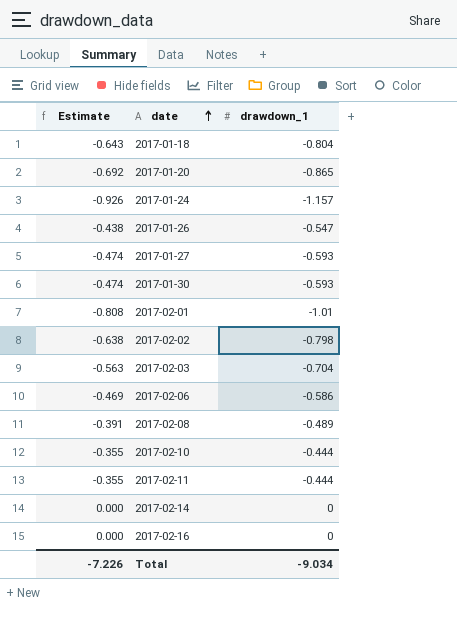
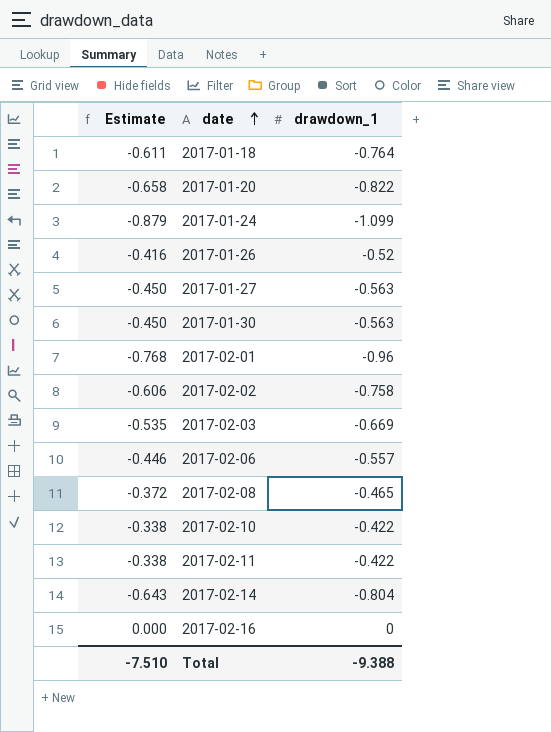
2017-01-18 | Estimate: -0.643 -> -0.611
2017-01-18 | drawdown_1: -0.804 -> -0.764
2017-01-20 | Estimate: -0.692 -> -0.658
2017-01-20 | drawdown_1: -0.865 -> -0.822
2017-01-24 | Estimate: -0.926 -> -0.879
2017-01-24 | drawdown_1: -1.157 -> -1.099
2017-01-26 | Estimate: -0.438 -> -0.416
2017-01-26 | drawdown_1: -0.547 -> -0.52
2017-01-27 | Estimate: -0.474 -> -0.450
2017-01-27 | drawdown_1: -0.593 -> -0.563
2017-01-30 | Estimate: -0.474 -> -0.450
2017-01-30 | drawdown_1: -0.593 -> -0.563
2017-02-01 | Estimate: -0.808 -> -0.768
2017-02-01 | drawdown_1: -1.01 -> -0.96
2017-02-02 | Estimate: -0.638 -> -0.606
2017-02-02 | drawdown_1: -0.798 -> -0.758
2017-02-03 | Estimate: -0.563 -> -0.535
2017-02-03 | drawdown_1: -0.704 -> -0.669
2017-02-06 | Estimate: -0.469 -> -0.446
2017-02-06 | drawdown_1: -0.586 -> -0.557
2017-02-08 | Estimate: -0.391 -> -0.372
2017-02-08 | drawdown_1: -0.489 -> -0.465
2017-02-10 | Estimate: -0.355 -> -0.338
2017-02-10 | drawdown_1: -0.444 -> -0.422
2017-02-11 | Estimate: -0.355 -> -0.338
2017-02-11 | drawdown_1: -0.444 -> -0.422
2017-02-14 | Estimate: 0.000 -> -0.643
2017-02-14 | drawdown_1: 0 -> -0.804
Total | Estimate: -7.226 -> -7.510
Total | drawdown_1: -9.034 -> -9.388

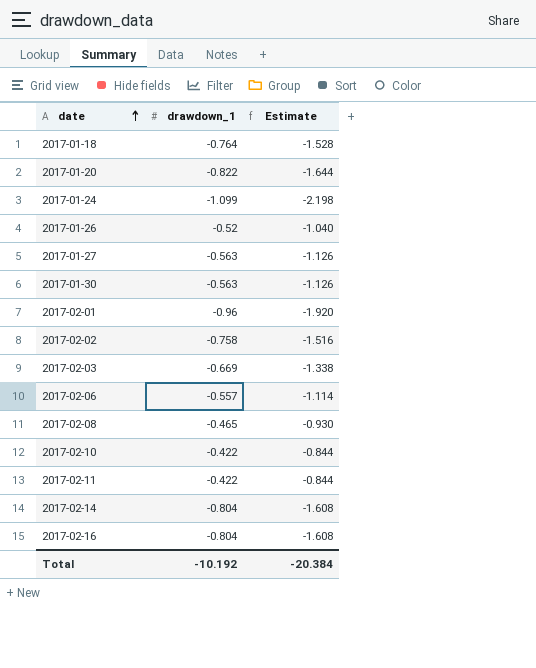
column Estimate | formula: [drawdown_1] * 0.8 -> [drawdown_1] * 2
column Estimate | position: 1 -> 3
2017-02-16 | drawdown_1: 0 -> -0.804
Total | drawdown_1: -9.388 -> -10.192
Total | Estimate: -7.510 -> -20.384

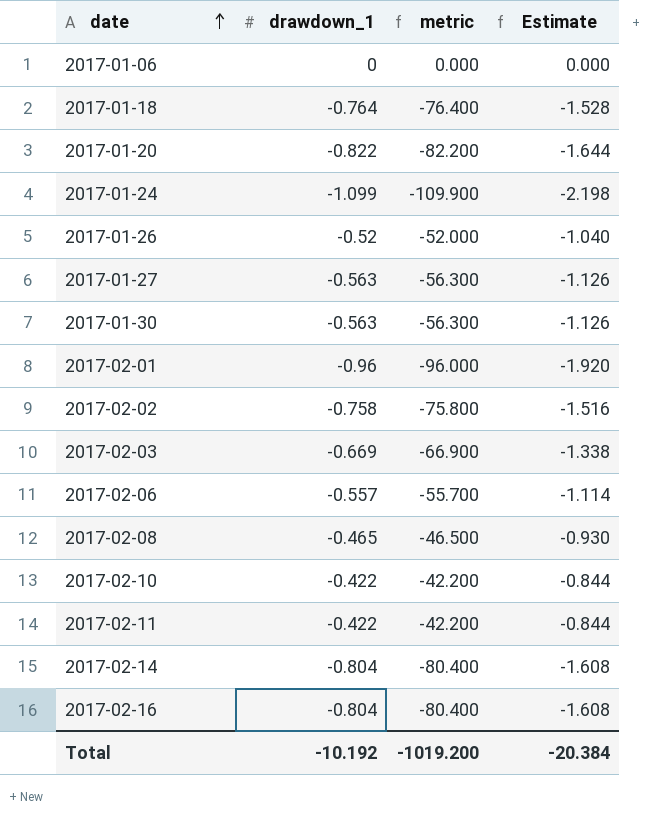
column metric | formula: none -> [drawdown_1] * 100
row 2017-01-06: none -> 0 | 0.000 | 0.000

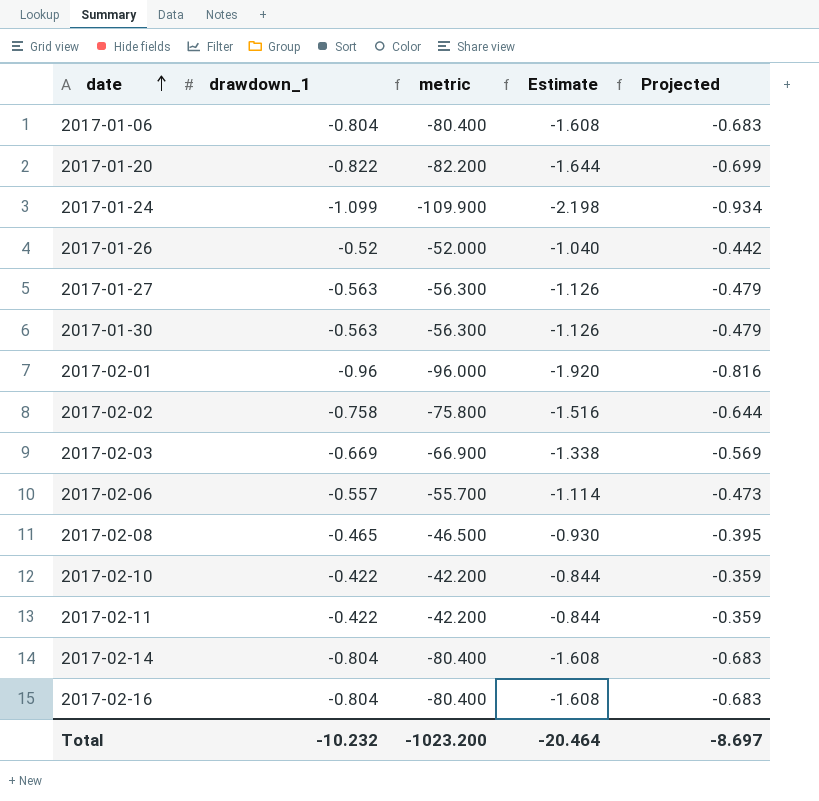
column Projected | formula: none -> [drawdown_1] * 0.85
row 2017-01-18: -0.764 | -76.400 | -1.528 -> none
2017-01-06 | drawdown_1: 0 -> -0.804
2017-01-06 | metric: 0.000 -> -80.400
2017-01-06 | Estimate: 0.000 -> -1.608
Total | drawdown_1: -10.192 -> -10.232
Total | metric: -1019.200 -> -1023.200
Total | Estimate: -20.384 -> -20.464

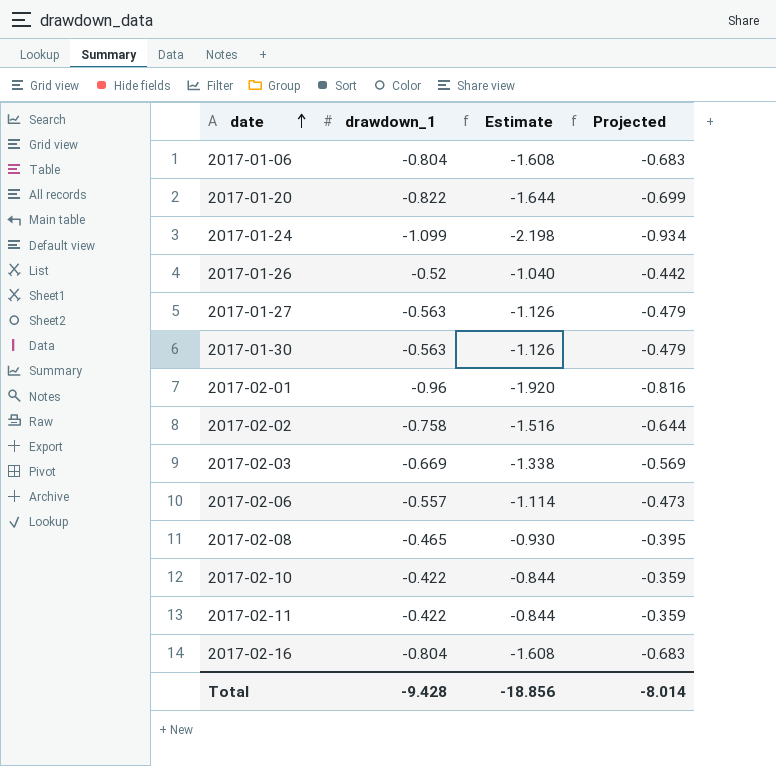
column metric | formula: [drawdown_1] * 100 -> none
row 2017-02-14: -0.804 | -80.400 | -1.608 | -0.683 -> none
Total | drawdown_1: -10.232 -> -9.428
Total | Estimate: -20.464 -> -18.856
Total | Projected: -8.697 -> -8.014

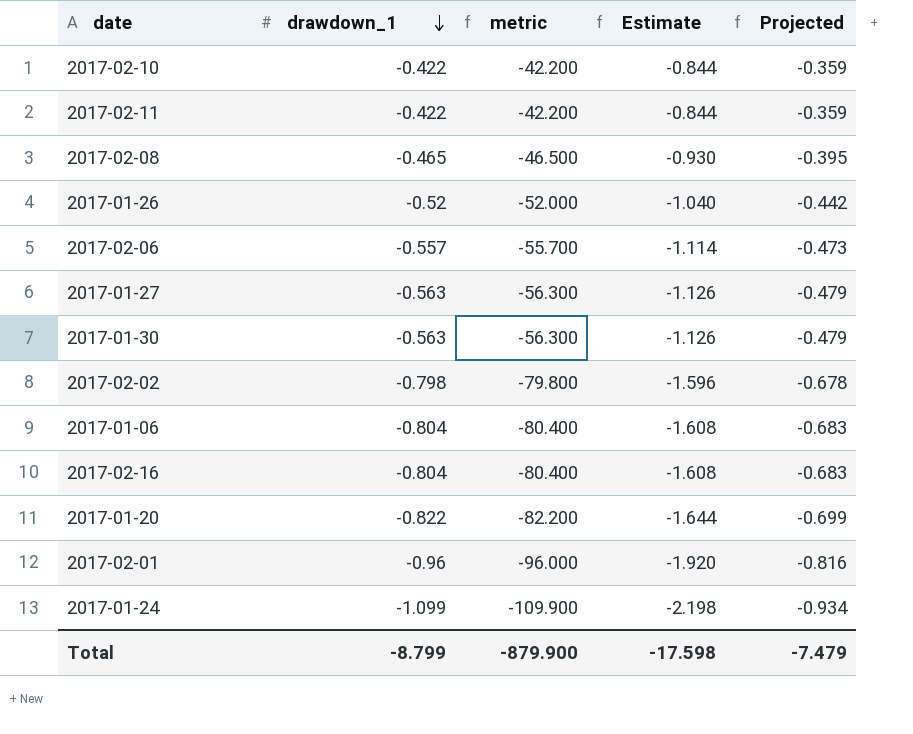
row order: date ascending -> drawdown_1 descending
column metric | formula: none -> [drawdown_1] * 100
row 2017-02-03: -0.669 | -1.338 | -0.569 -> none
2017-02-02 | drawdown_1: -0.758 -> -0.798
2017-02-02 | Estimate: -1.516 -> -1.596
2017-02-02 | Projected: -0.644 -> -0.678
Total | drawdown_1: -9.428 -> -8.799
Total | Estimate: -18.856 -> -17.598
Total | Projected: -8.014 -> -7.479

